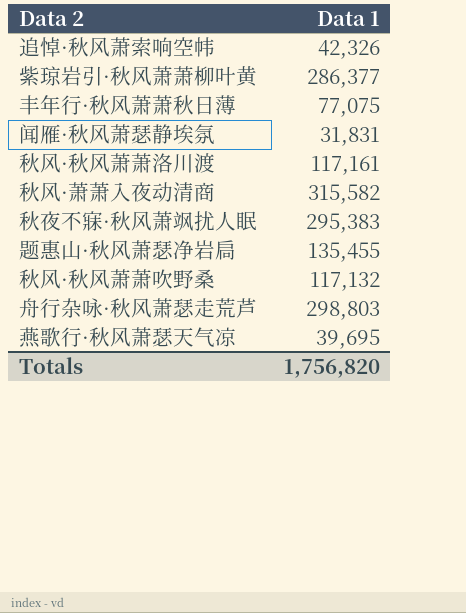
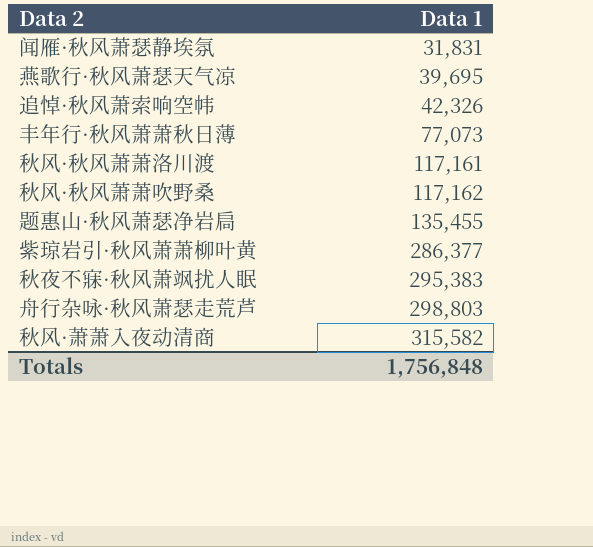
row order: none -> Data 1 ascending
丰年行·秋风萧萧秋日薄 | Data 1: 77,075 -> 77,073
秋风·秋风萧萧吹野桑 | Data 1: 117,132 -> 117,162
Totals | Data 1: 1,756,820 -> 1,756,848

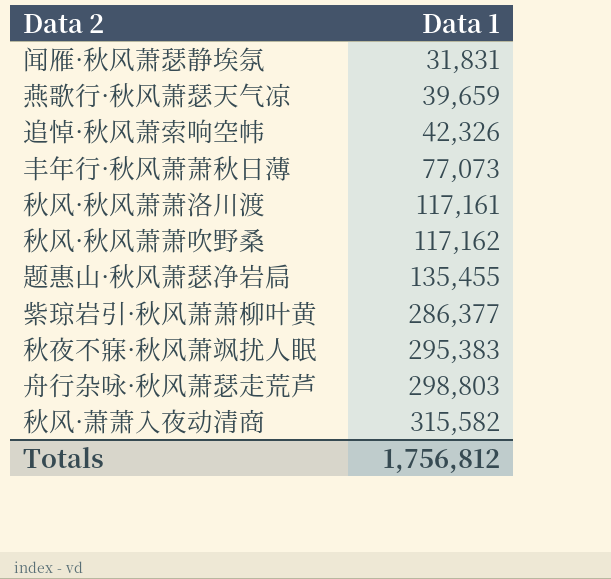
燕歌行·秋风萧瑟天气凉 | Data 1: 39,695 -> 39,659
Totals | Data 1: 1,756,848 -> 1,756,812

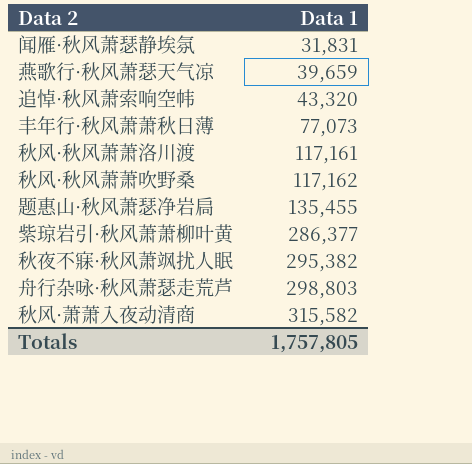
追悼·秋风萧索响空帏 | Data 1: 42,326 -> 43,320
秋夜不寐·秋风萧飒扰人眠 | Data 1: 295,383 -> 295,382
Totals | Data 1: 1,756,812 -> 1,757,805

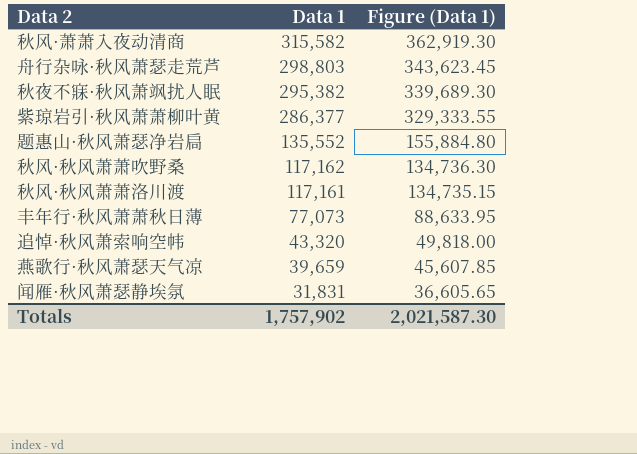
row order: Data 1 ascending -> Data 1 descending
column Figure (Data 1) | formula: none -> [Data 1] * 1.15
题惠山·秋风萧瑟净岩扃 | Data 1: 135,455 -> 135,552
Totals | Data 1: 1,757,805 -> 1,757,902

